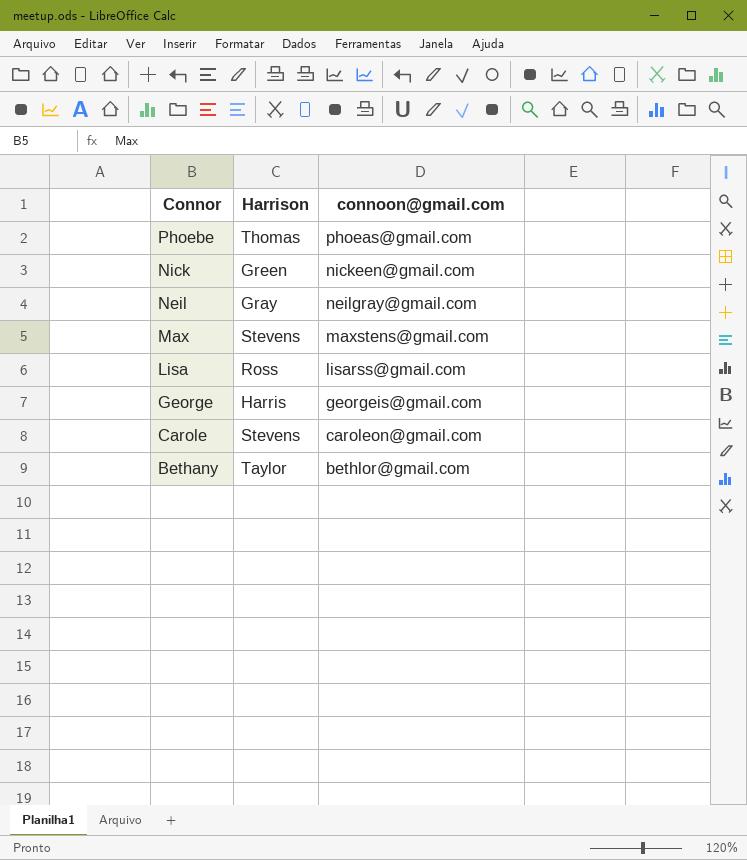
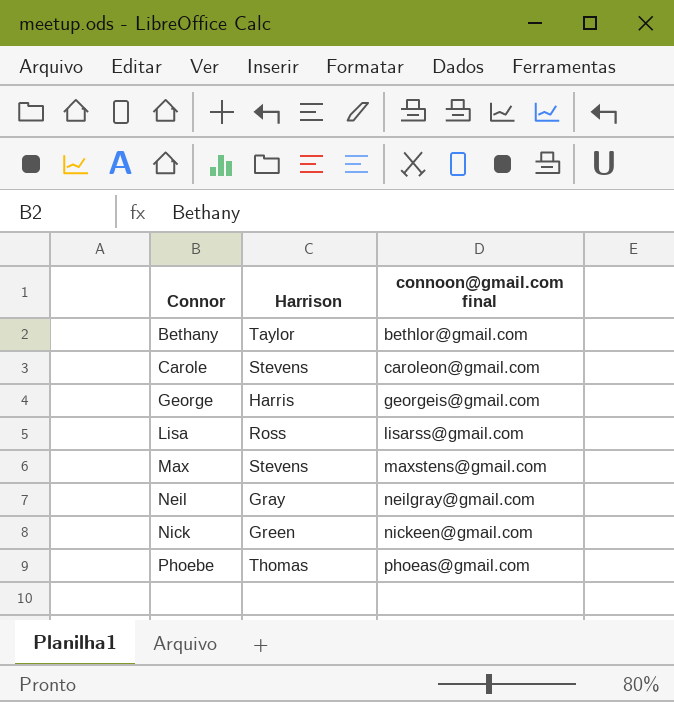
row order: Connor descending -> Connor ascending
column name: connoon@gmail.com -> connoon@gmail.com final

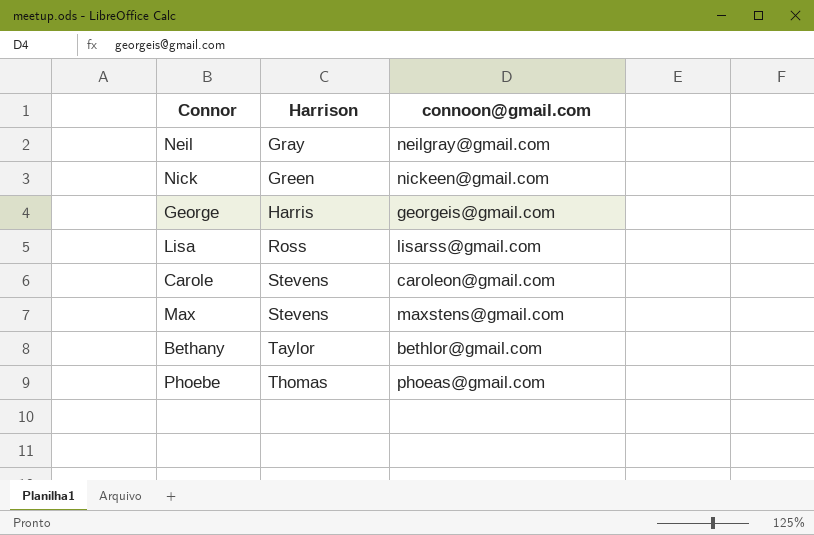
row order: Connor ascending -> Harrison ascending
column name: connoon@gmail.com final -> connoon@gmail.com

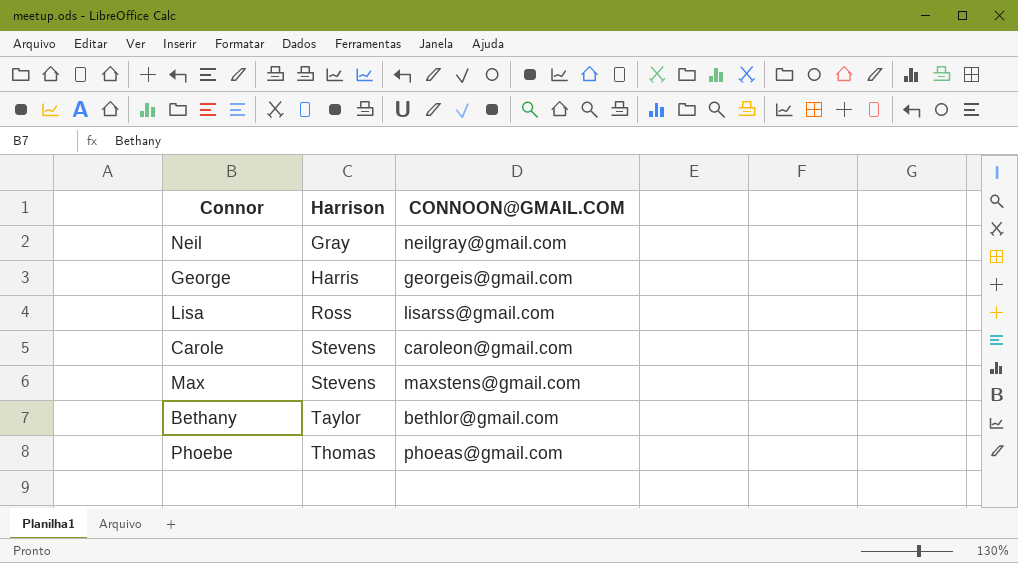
column name: connoon@gmail.com -> CONNOON@GMAIL.COM
row Nick: Green | nickeen@gmail.com -> none

